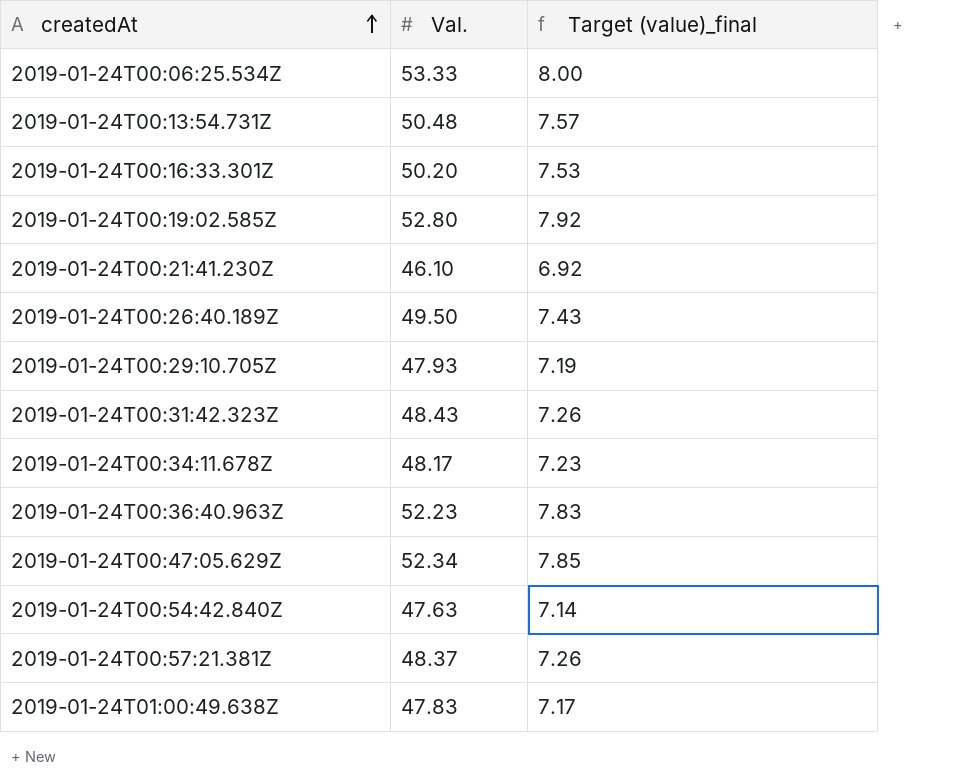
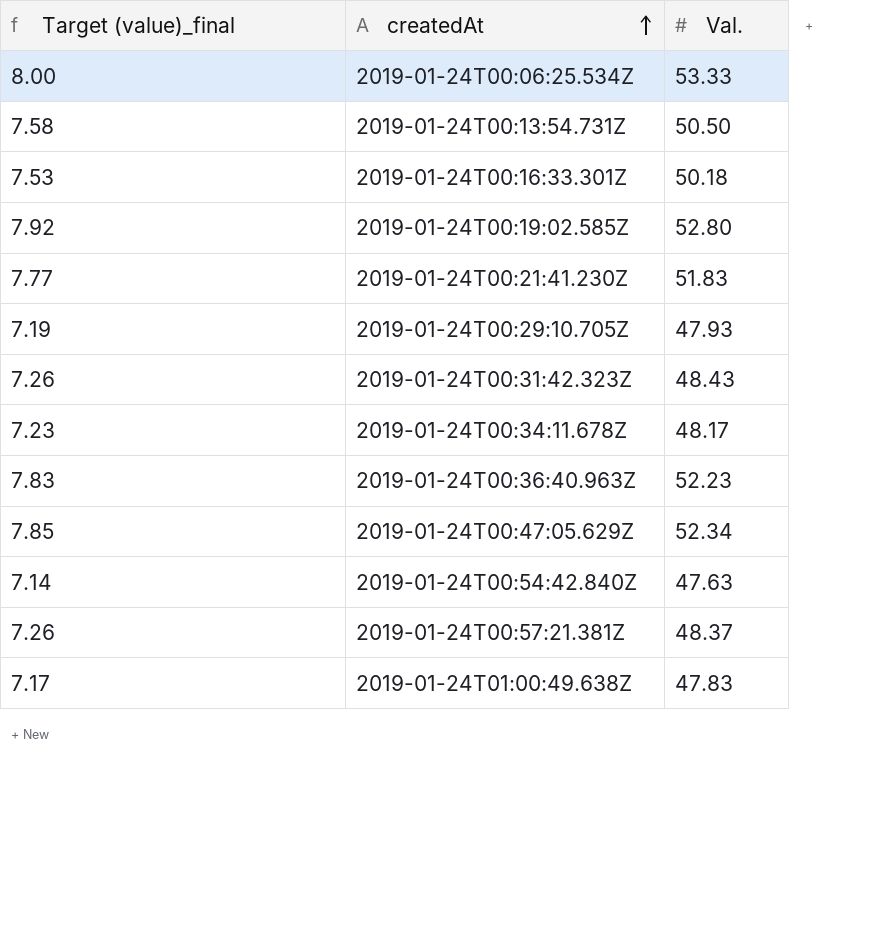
column Target (value)_final | position: 3 -> 1
row 2019-01-24T00:26:40.189Z: 49.50 | 7.43 -> none
2019-01-24T00:13:54.731Z | Target (value)_final: 7.57 -> 7.58
2019-01-24T00:13:54.731Z | Val.: 50.48 -> 50.50
2019-01-24T00:16:33.301Z | Val.: 50.20 -> 50.18
2019-01-24T00:21:41.230Z | Target (value)_final: 6.92 -> 7.77
2019-01-24T00:21:41.230Z | Val.: 46.10 -> 51.83

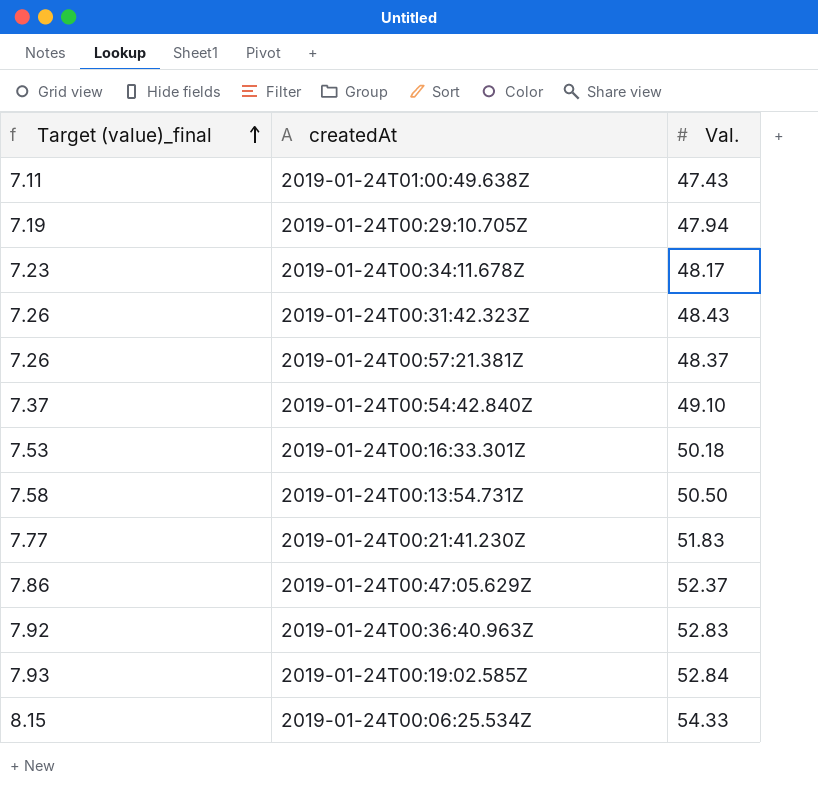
row order: createdAt ascending -> Target (value)_final ascending
2019-01-24T01:00:49.638Z | Target (value)_final: 7.17 -> 7.11
2019-01-24T01:00:49.638Z | Val.: 47.83 -> 47.43
2019-01-24T00:29:10.705Z | Val.: 47.93 -> 47.94
2019-01-24T00:54:42.840Z | Target (value)_final: 7.14 -> 7.37
2019-01-24T00:54:42.840Z | Val.: 47.63 -> 49.10
2019-01-24T00:47:05.629Z | Target (value)_final: 7.85 -> 7.86
2019-01-24T00:47:05.629Z | Val.: 52.34 -> 52.37
2019-01-24T00:36:40.963Z | Target (value)_final: 7.83 -> 7.92
2019-01-24T00:36:40.963Z | Val.: 52.23 -> 52.83
2019-01-24T00:19:02.585Z | Target (value)_final: 7.92 -> 7.93
2019-01-24T00:19:02.585Z | Val.: 52.80 -> 52.84
2019-01-24T00:06:25.534Z | Target (value)_final: 8.00 -> 8.15
2019-01-24T00:06:25.534Z | Val.: 53.33 -> 54.33

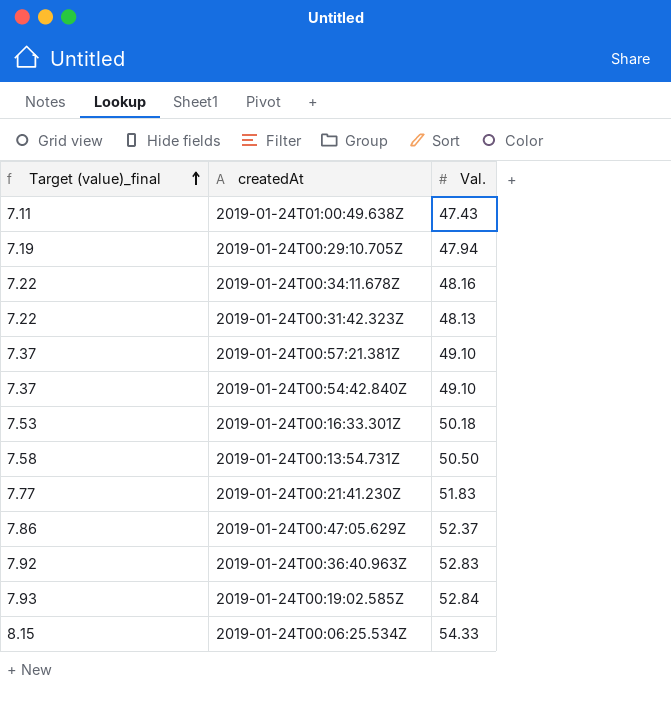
2019-01-24T00:34:11.678Z | Target (value)_final: 7.23 -> 7.22
2019-01-24T00:34:11.678Z | Val.: 48.17 -> 48.16
2019-01-24T00:31:42.323Z | Target (value)_final: 7.26 -> 7.22
2019-01-24T00:31:42.323Z | Val.: 48.43 -> 48.13
2019-01-24T00:57:21.381Z | Target (value)_final: 7.26 -> 7.37
2019-01-24T00:57:21.381Z | Val.: 48.37 -> 49.10

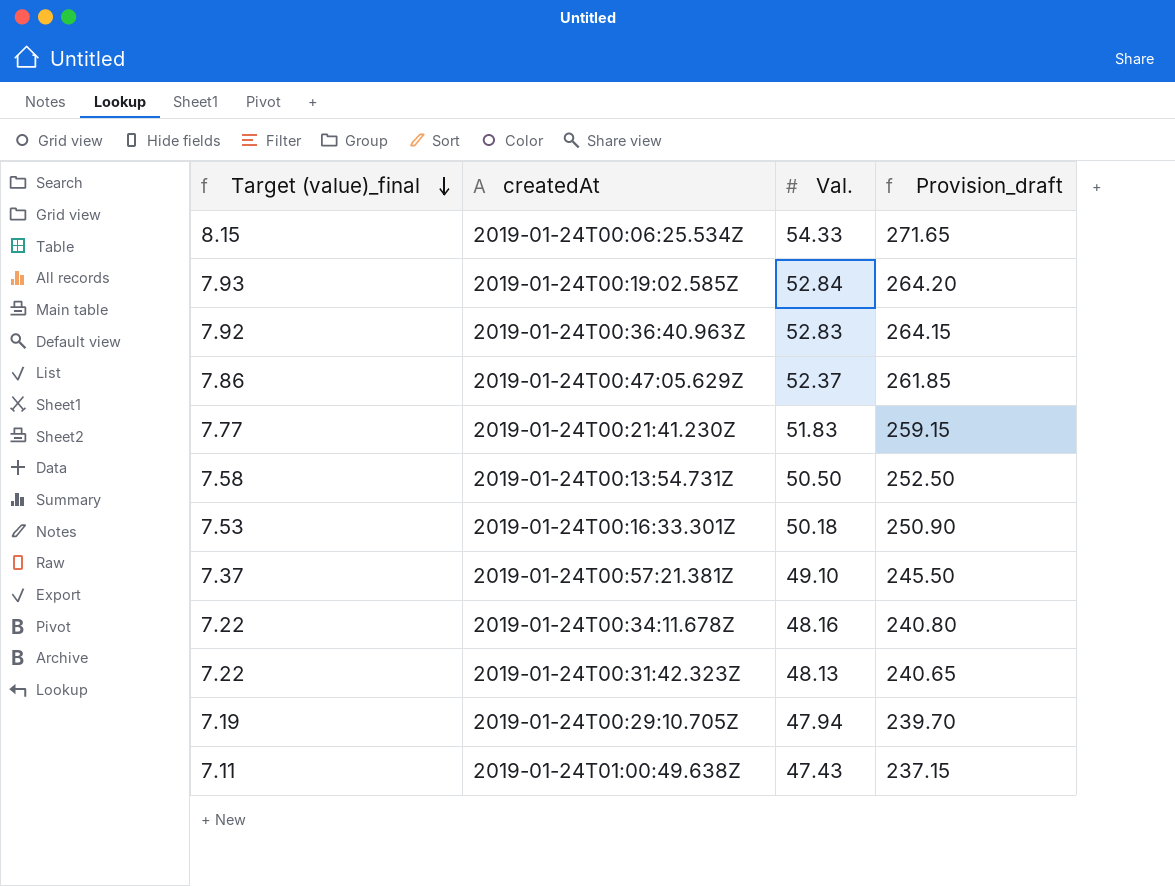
row order: Target (value)_final ascending -> Target (value)_final descending
column Provision_draft | formula: none -> [Val.] * 5
row 2019-01-24T00:54:42.840Z: 7.37 | 49.10 -> none

